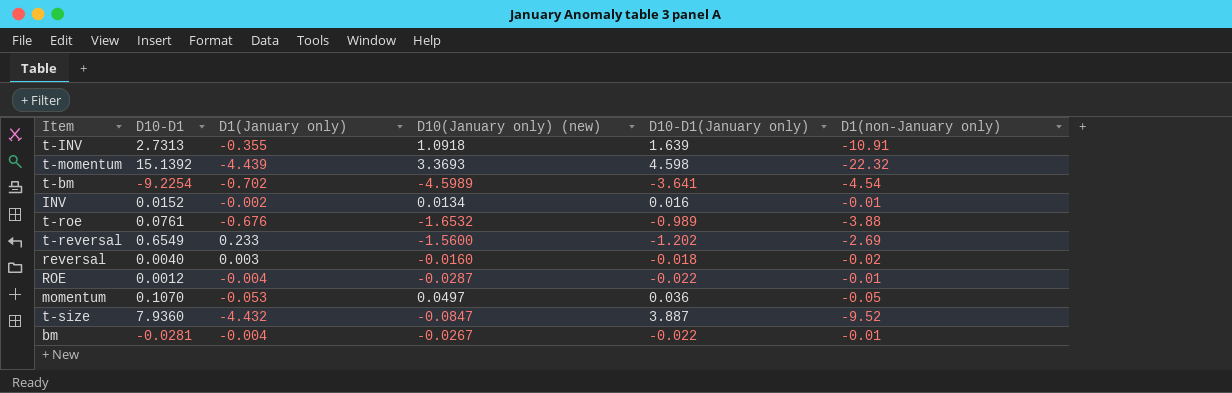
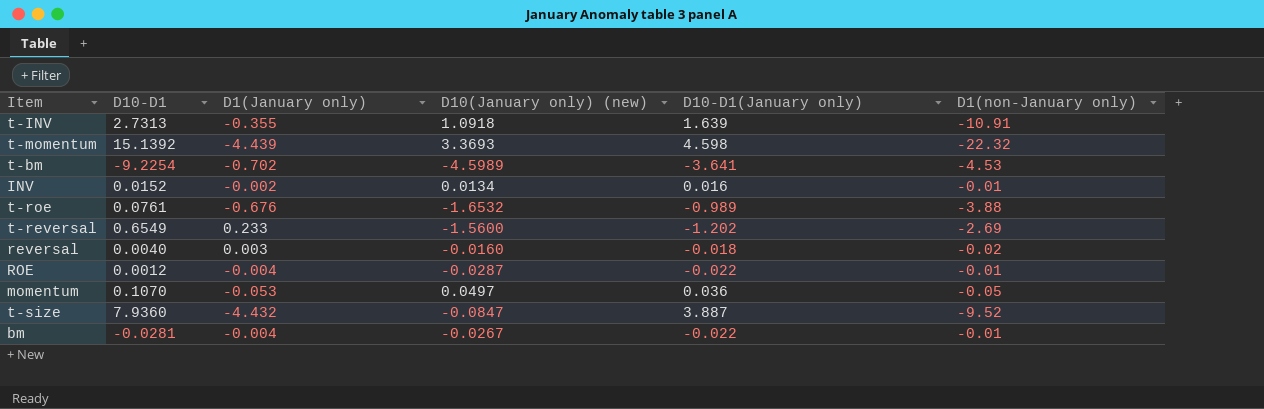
t-bm | D1(non-January only): -4.54 -> -4.53

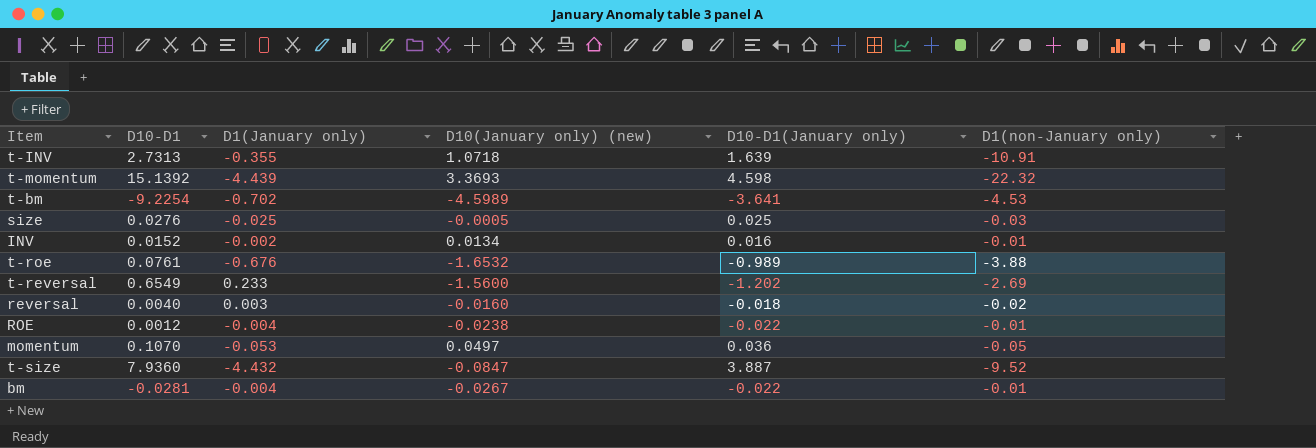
t-INV | D10(January only) (new): 1.0918 -> 1.0718
row size: none -> 0.0276 | -0.025 | -0.0005 | 0.025 | -0.03
ROE | D10(January only) (new): -0.0287 -> -0.0238

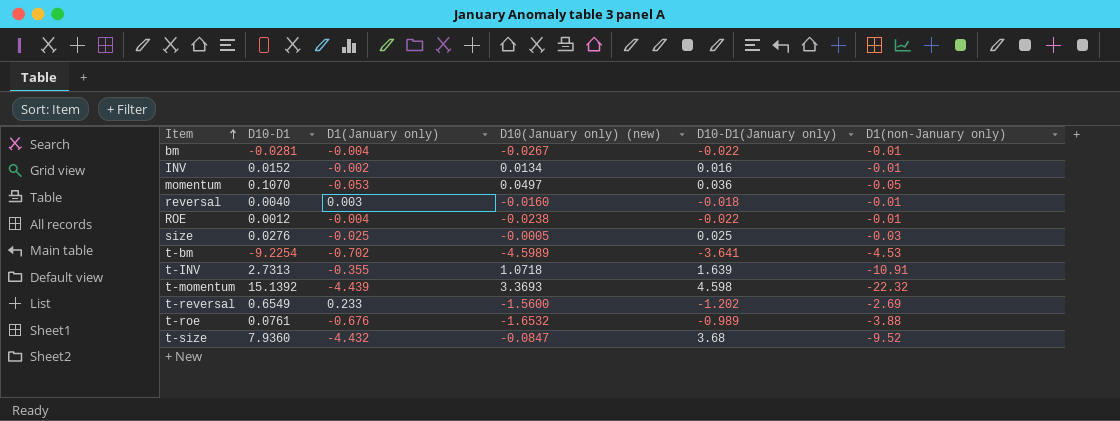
row order: none -> Item ascending
reversal | D1(non-January only): -0.02 -> -0.01
t-size | D10-D1(January only): 3.887 -> 3.68

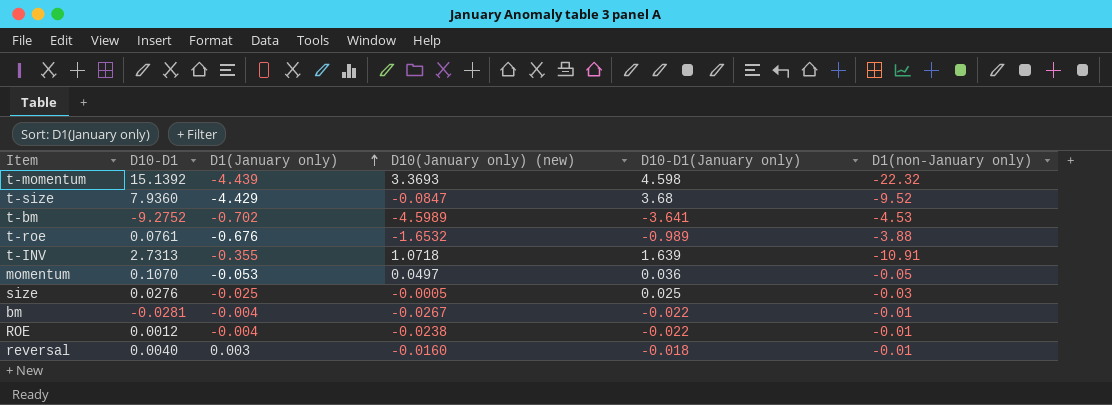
row order: Item ascending -> D1(January only) ascending
row INV: 0.0152 | -0.002 | 0.0134 | 0.016 | -0.01 -> none
row t-reversal: 0.6549 | 0.233 | -1.5600 | -1.202 | -2.69 -> none
t-size | D1(January only): -4.432 -> -4.429
t-bm | D10-D1: -9.2254 -> -9.2752

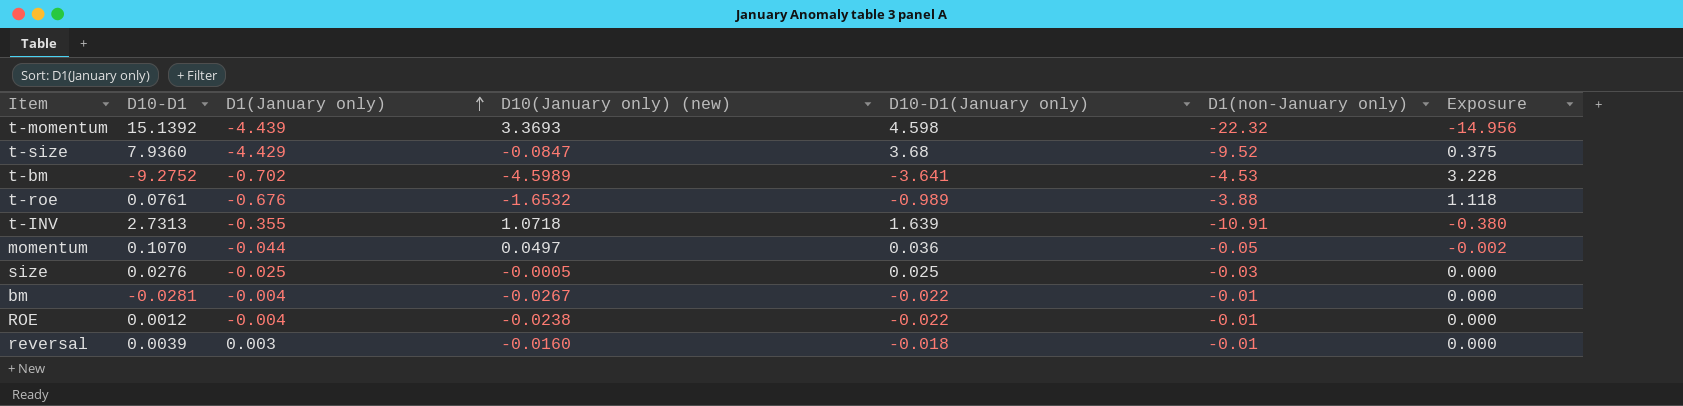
column Exposure | formula: none -> [D1(January only)] * [D10(January only) (new)]
momentum | D1(January only): -0.053 -> -0.044
reversal | D10-D1: 0.0040 -> 0.0039

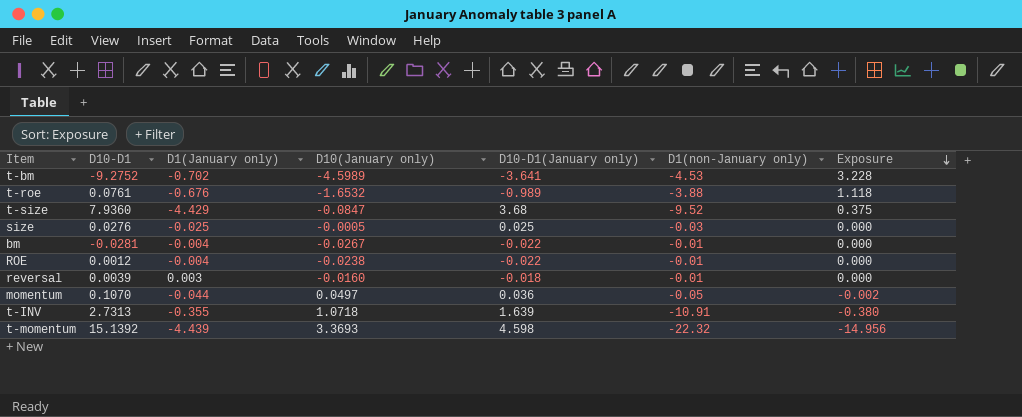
row order: D1(January only) ascending -> Exposure descending
column name: D10(January only) (new) -> D10(January only)

